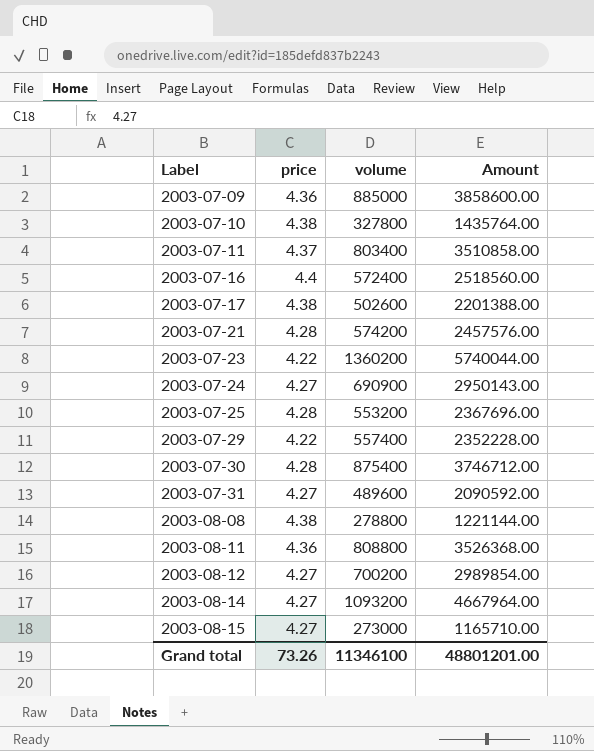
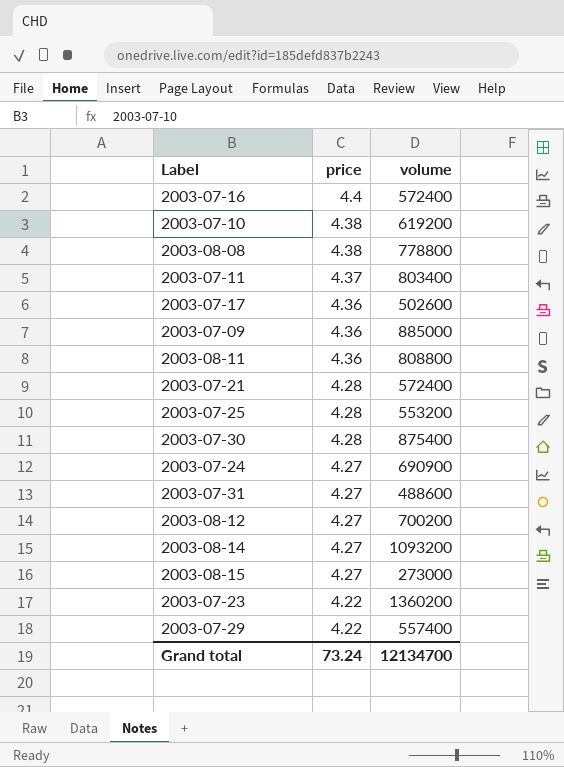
row order: Label ascending -> price descending
column Amount | formula: [price] * [volume] -> none
2003-07-10 | volume: 327800 -> 619200
2003-08-08 | volume: 278800 -> 778800
2003-07-17 | price: 4.38 -> 4.36
2003-07-21 | volume: 574200 -> 572400
2003-07-31 | volume: 489600 -> 488600
Grand total | price: 73.26 -> 73.24
Grand total | volume: 11346100 -> 12134700

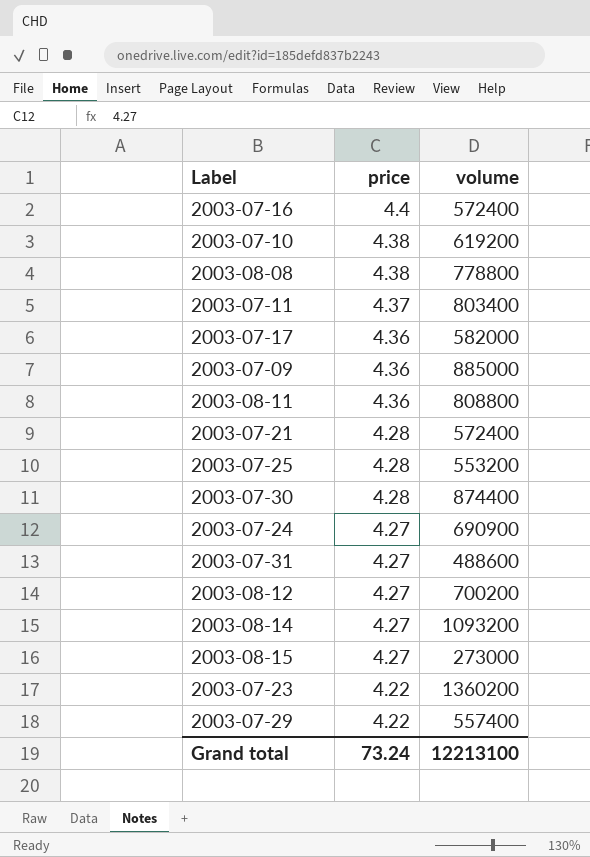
2003-07-17 | volume: 502600 -> 582000
2003-07-30 | volume: 875400 -> 874400
Grand total | volume: 12134700 -> 12213100

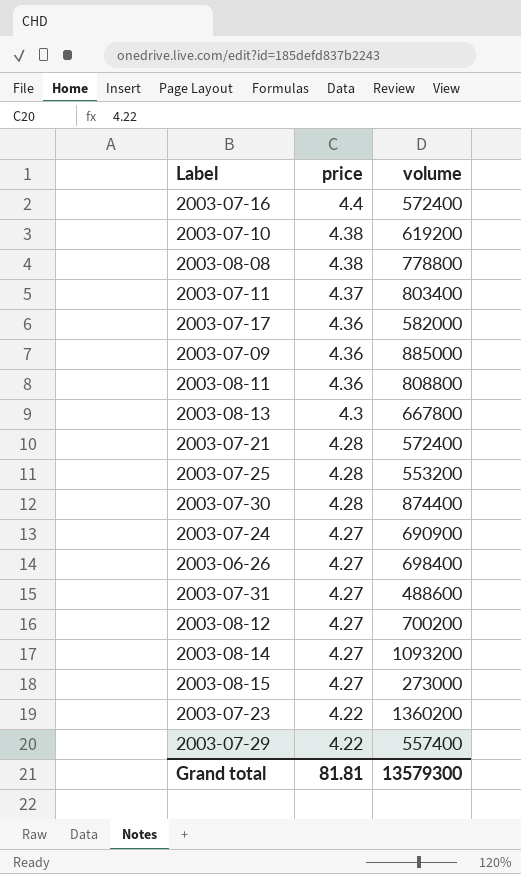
row 2003-08-13: none -> 4.3 | 667800
row 2003-06-26: none -> 4.27 | 698400
Grand total | price: 73.24 -> 81.81
Grand total | volume: 12213100 -> 13579300

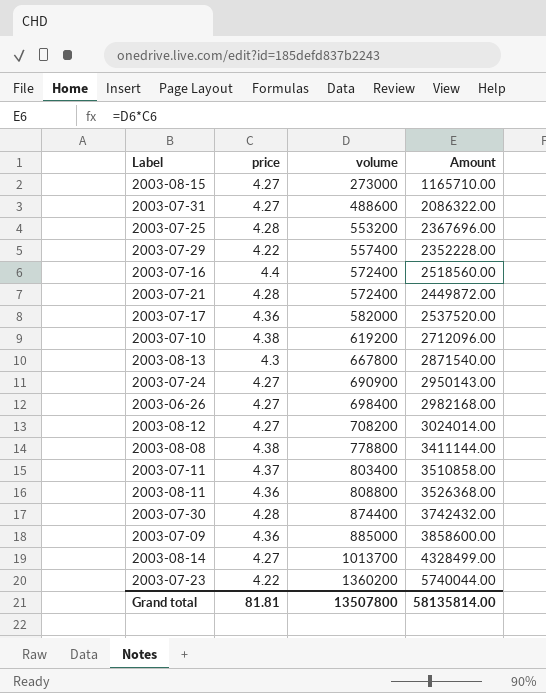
row order: price descending -> volume ascending
column Amount | formula: none -> [price] * [volume]
2003-08-12 | volume: 700200 -> 708200
2003-08-14 | volume: 1093200 -> 1013700
Grand total | volume: 13579300 -> 13507800

